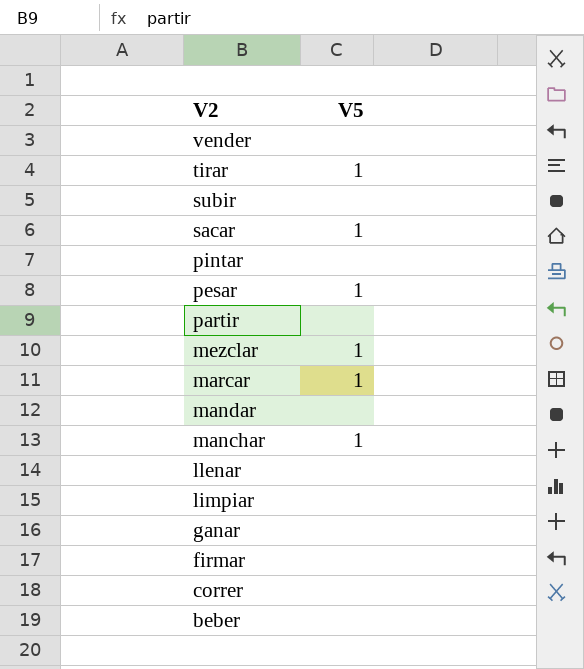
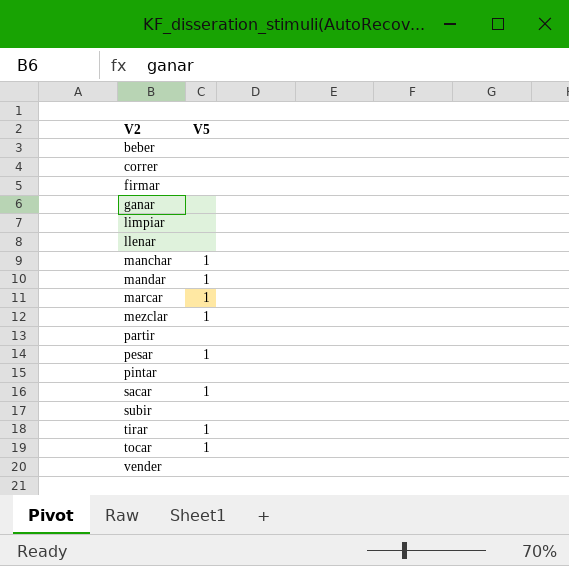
row order: V2 descending -> V2 ascending
mandar | V5: none -> 1
row tocar: none -> 1

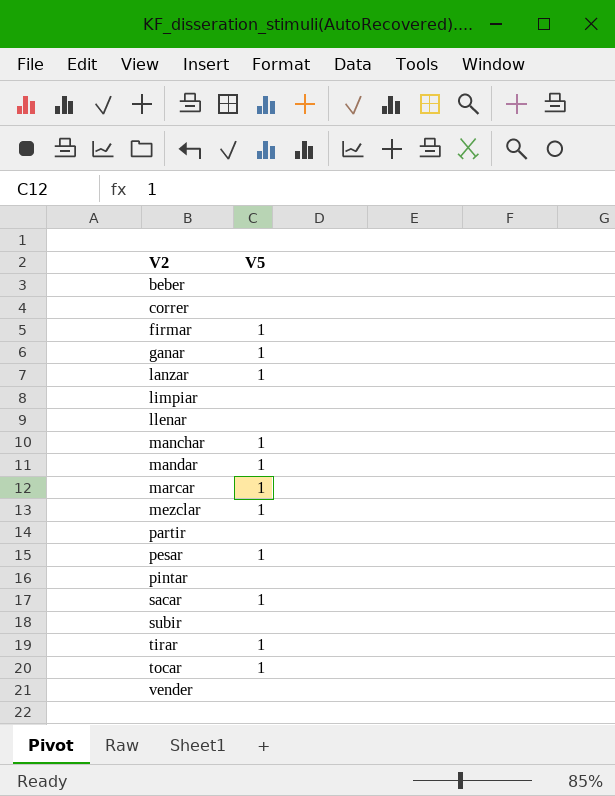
firmar | V5: none -> 1
ganar | V5: none -> 1
row lanzar: none -> 1

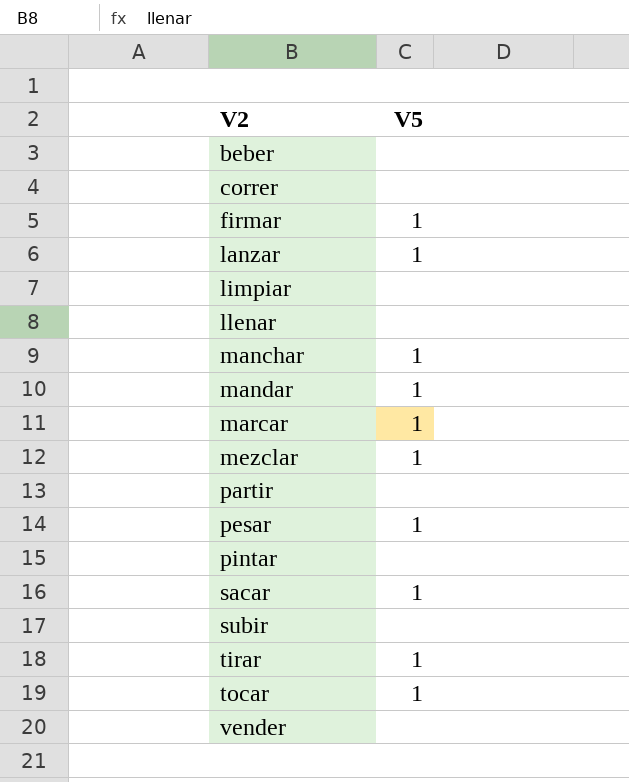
row ganar: 1 -> none

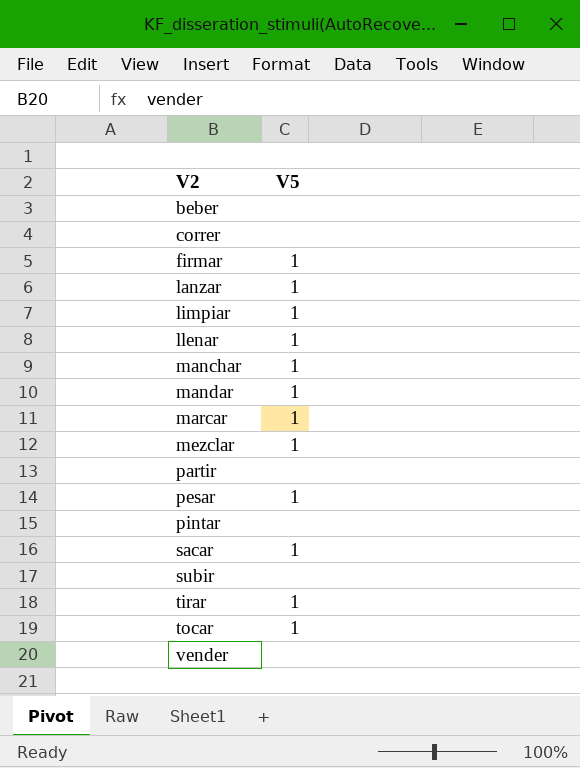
limpiar | V5: none -> 1
llenar | V5: none -> 1

